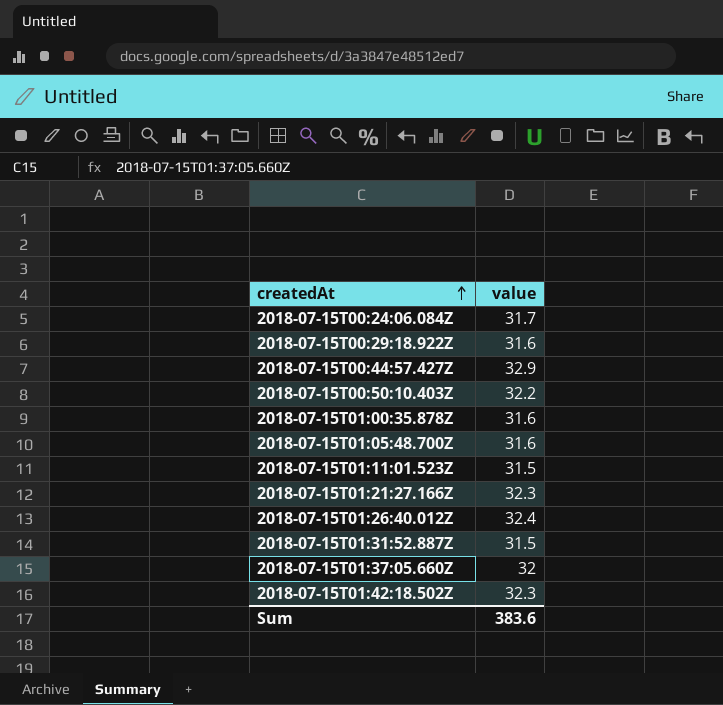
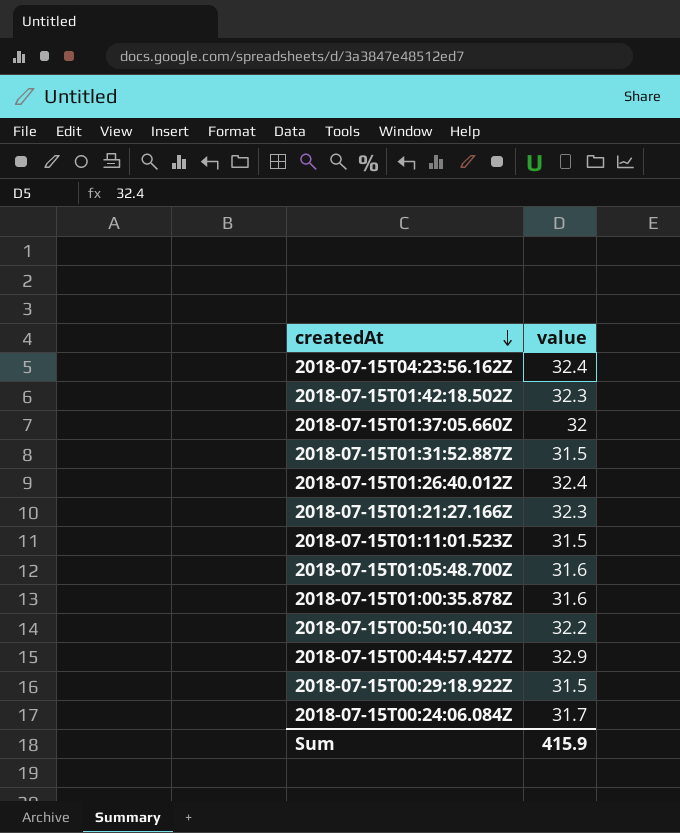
row order: createdAt ascending -> createdAt descending
row 2018-07-15T04:23:56.162Z: none -> 32.4
2018-07-15T00:29:18.922Z | value: 31.6 -> 31.5
Sum | value: 383.6 -> 415.9

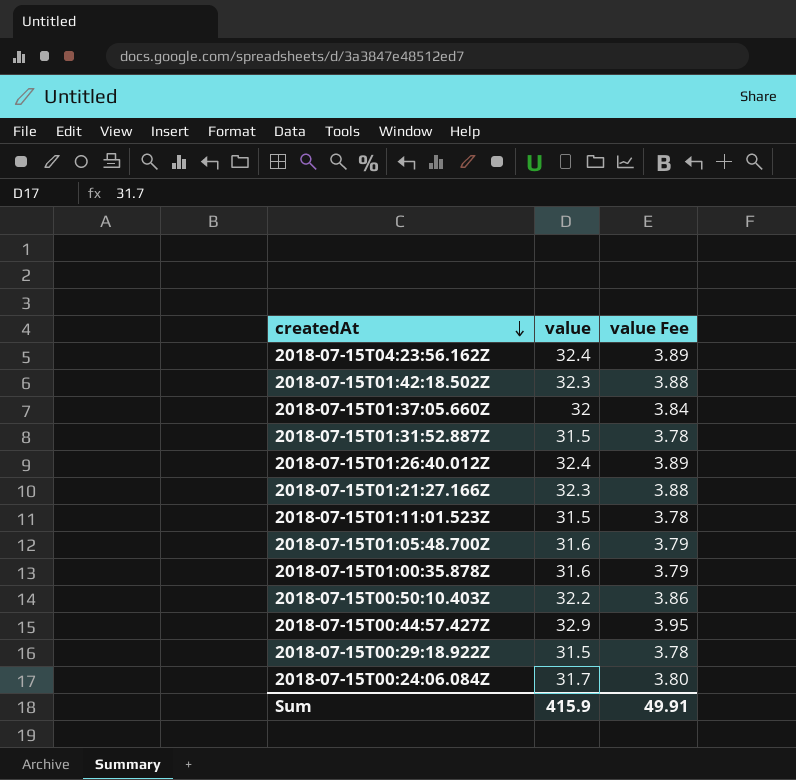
column value Fee | formula: none -> [value] * 0.12

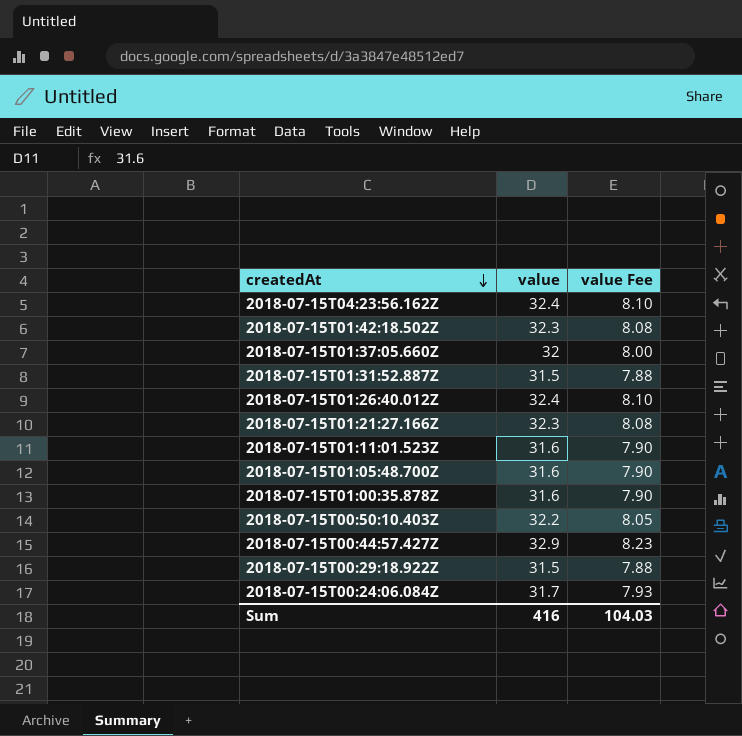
column value Fee | formula: [value] * 0.12 -> [value] * 0.25
2018-07-15T01:11:01.523Z | value: 31.5 -> 31.6
Sum | value: 415.9 -> 416
Sum | value Fee: 49.91 -> 104.03

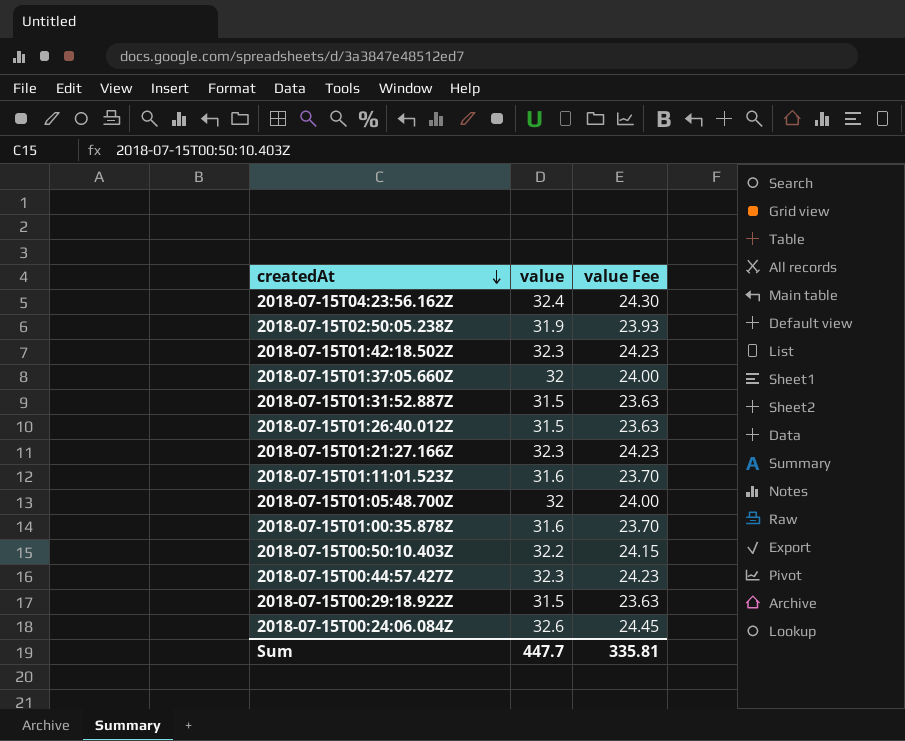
column value Fee | formula: [value] * 0.25 -> [value] * 0.75
row 2018-07-15T02:50:05.238Z: none -> 31.9 | 23.93
2018-07-15T01:26:40.012Z | value: 32.4 -> 31.5
2018-07-15T01:05:48.700Z | value: 31.6 -> 32
2018-07-15T00:44:57.427Z | value: 32.9 -> 32.3
2018-07-15T00:24:06.084Z | value: 31.7 -> 32.6
Sum | value: 416 -> 447.7
Sum | value Fee: 104.03 -> 335.81

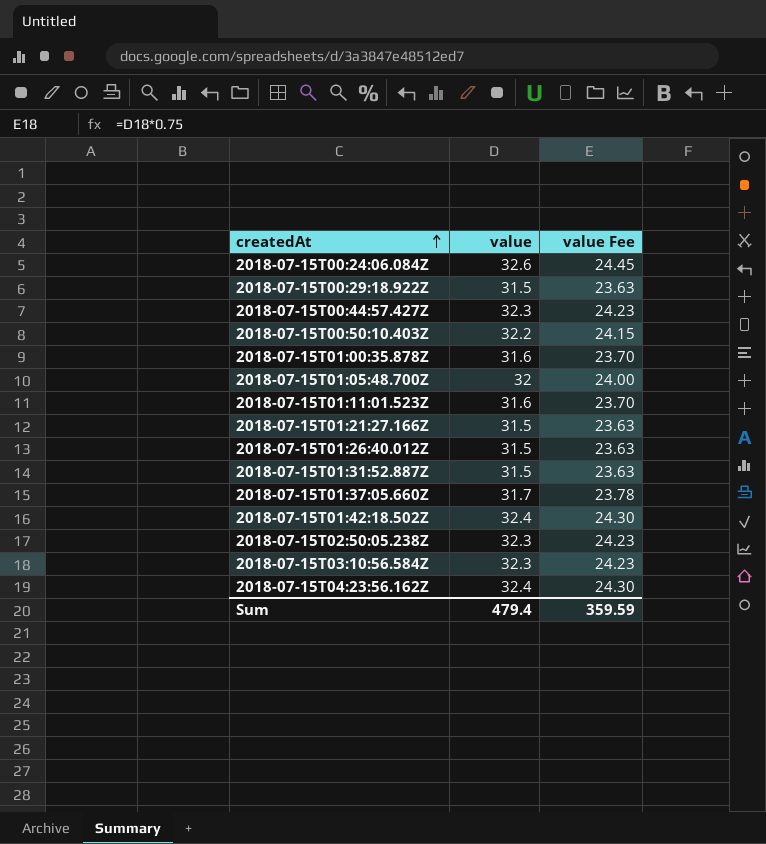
row order: createdAt descending -> createdAt ascending
2018-07-15T01:21:27.166Z | value: 32.3 -> 31.5
2018-07-15T01:21:27.166Z | value Fee: 24.23 -> 23.63
2018-07-15T01:37:05.660Z | value: 32 -> 31.7
2018-07-15T01:37:05.660Z | value Fee: 24.00 -> 23.78
2018-07-15T01:42:18.502Z | value: 32.3 -> 32.4
2018-07-15T01:42:18.502Z | value Fee: 24.23 -> 24.30
2018-07-15T02:50:05.238Z | value: 31.9 -> 32.3
2018-07-15T02:50:05.238Z | value Fee: 23.93 -> 24.23
row 2018-07-15T03:10:56.584Z: none -> 32.3 | 24.23
Sum | value: 447.7 -> 479.4
Sum | value Fee: 335.81 -> 359.59

